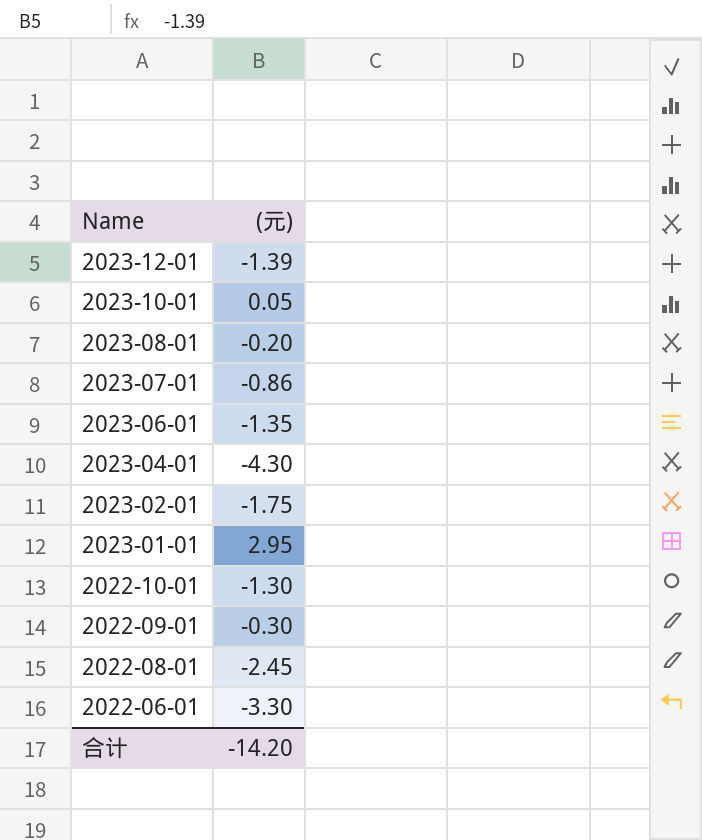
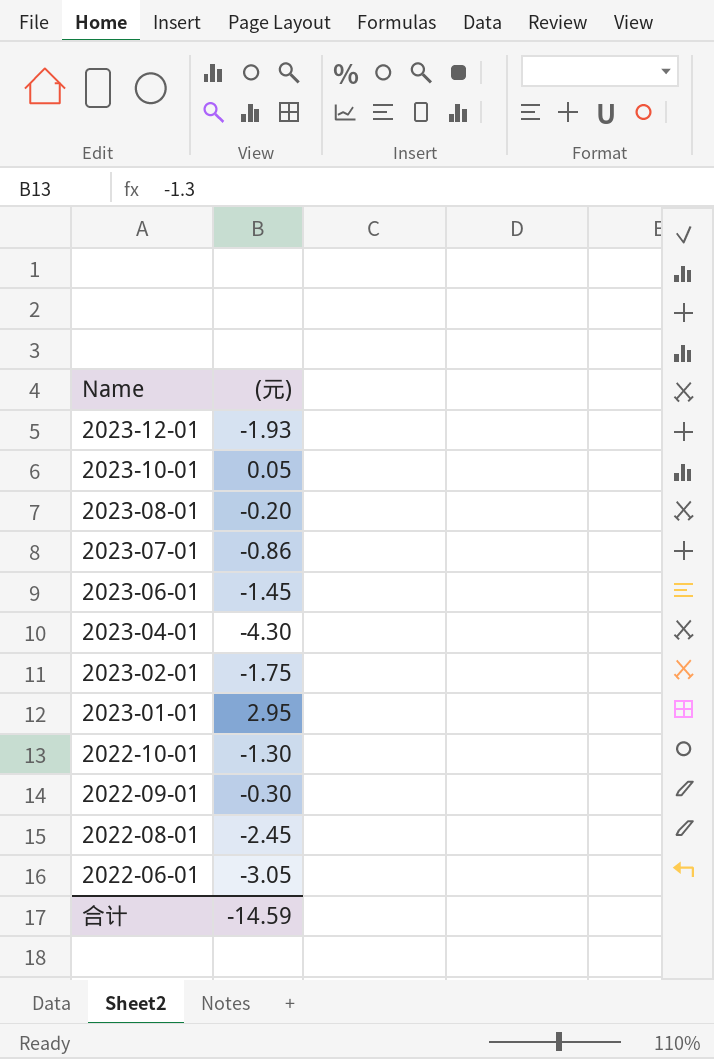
2023-12-01 | (元): -1.39 -> -1.93
2023-06-01 | (元): -1.35 -> -1.45
2022-06-01 | (元): -3.30 -> -3.05
合计 | (元): -14.20 -> -14.59

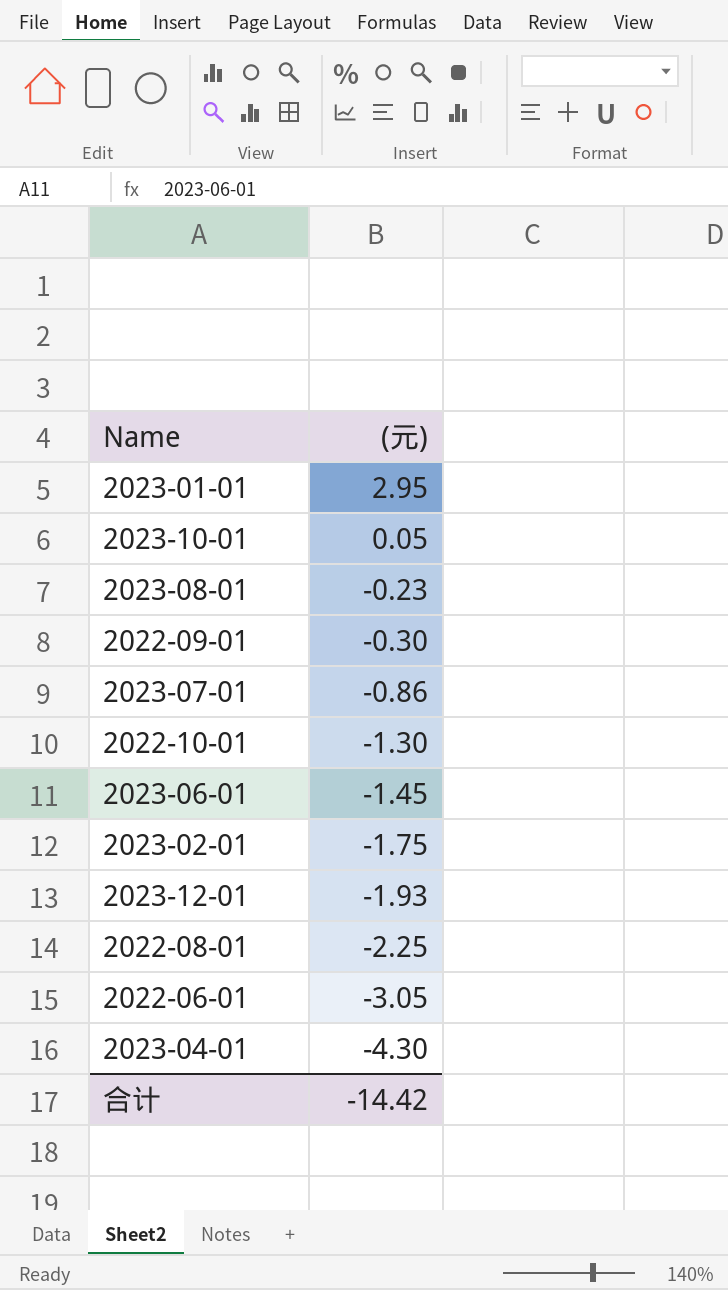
row order: Name descending -> (元) descending
2023-08-01 | (元): -0.20 -> -0.23
2022-08-01 | (元): -2.45 -> -2.25
合计 | (元): -14.59 -> -14.42

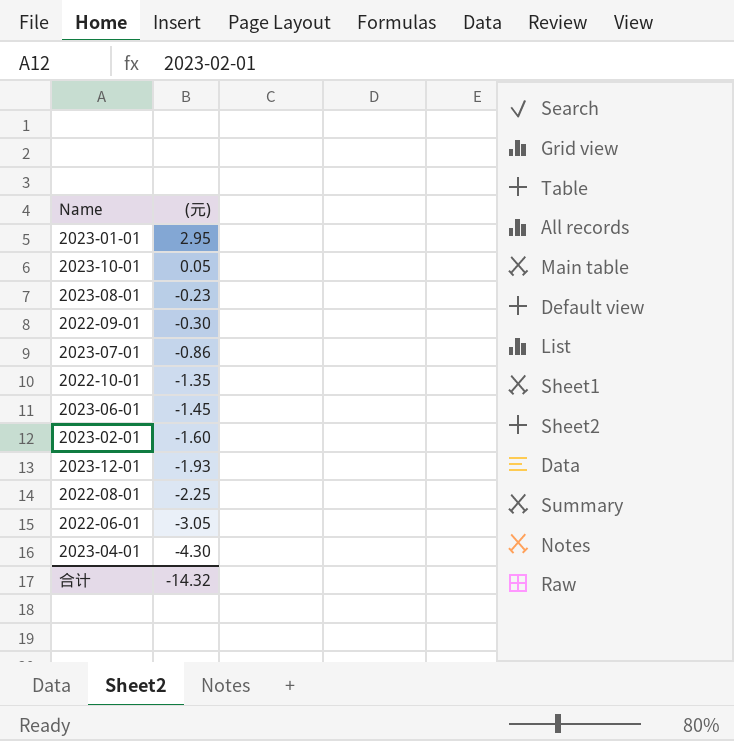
2022-10-01 | (元): -1.30 -> -1.35
2023-02-01 | (元): -1.75 -> -1.60
合计 | (元): -14.42 -> -14.32

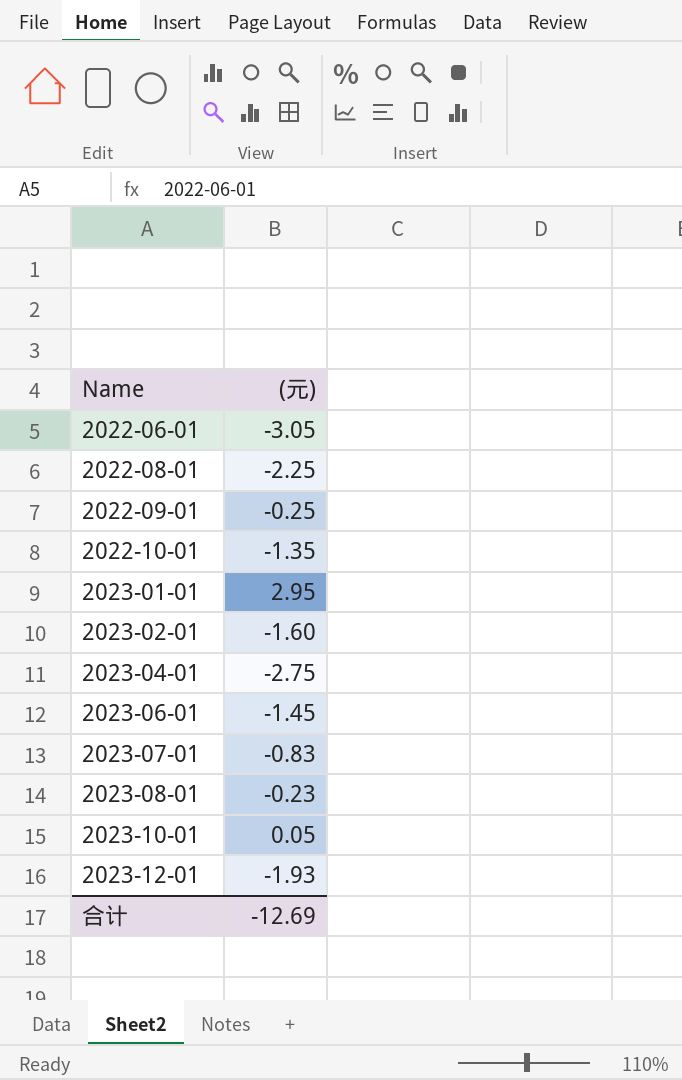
row order: (元) descending -> Name ascending
2022-09-01 | (元): -0.30 -> -0.25
2023-04-01 | (元): -4.30 -> -2.75
2023-07-01 | (元): -0.86 -> -0.83
合计 | (元): -14.32 -> -12.69

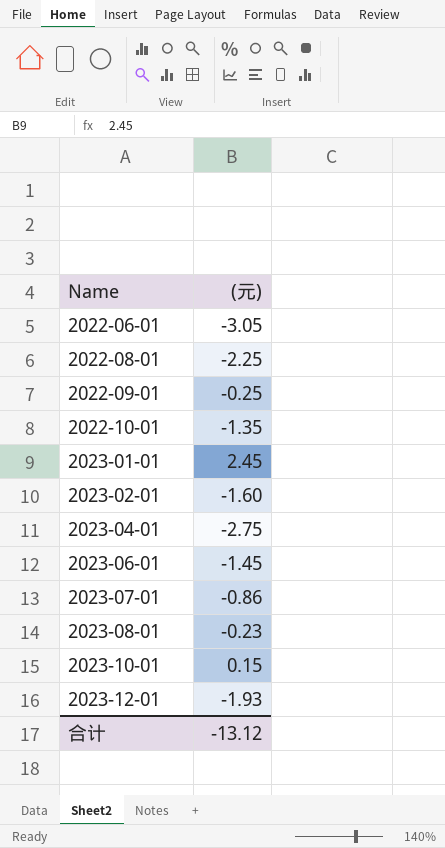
2023-01-01 | (元): 2.95 -> 2.45
2023-07-01 | (元): -0.83 -> -0.86
2023-10-01 | (元): 0.05 -> 0.15
合计 | (元): -12.69 -> -13.12

